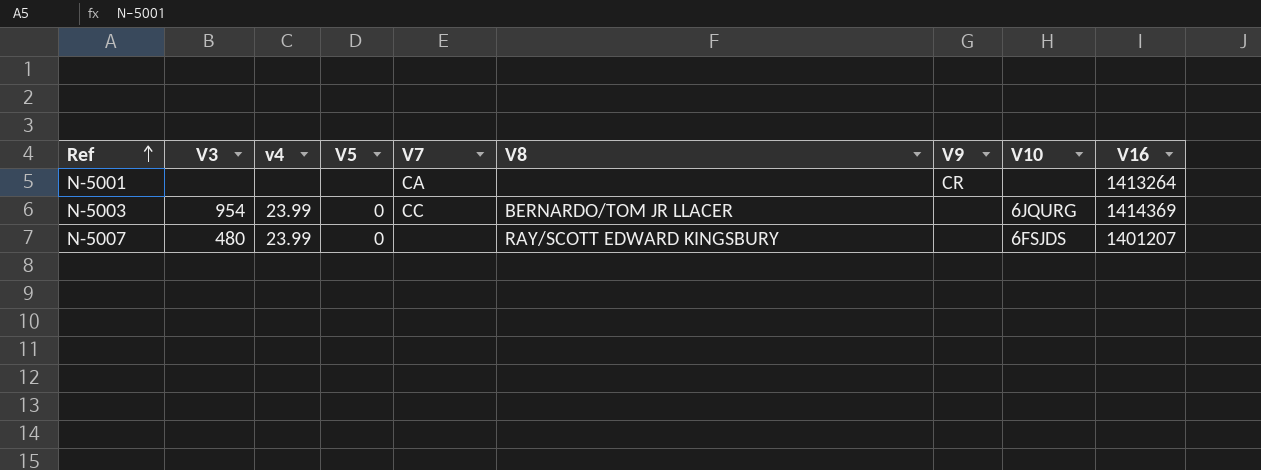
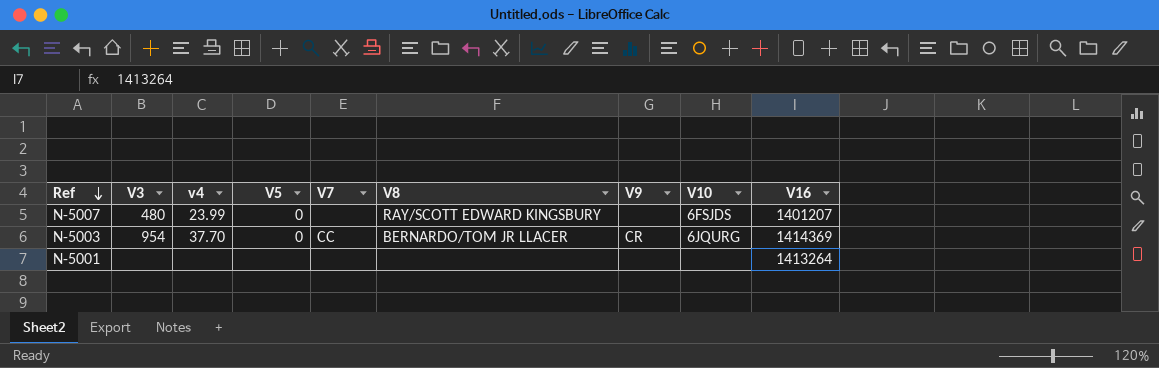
row order: Ref ascending -> Ref descending
N-5003 | v4: 23.99 -> 37.70
N-5003 | V9: none -> CR
N-5001 | V7: CA -> none
N-5001 | V9: CR -> none

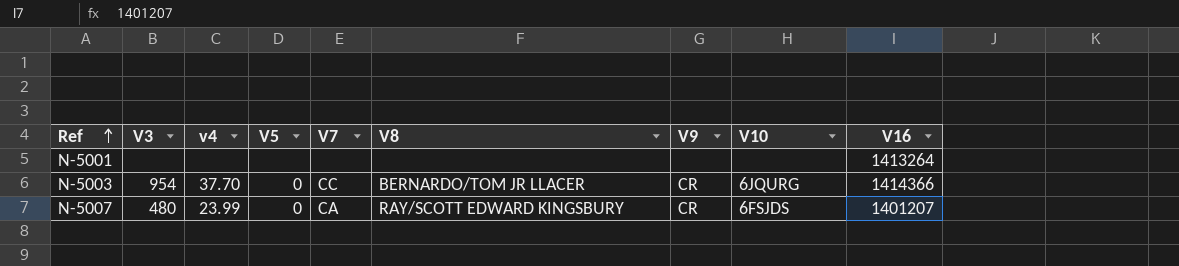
row order: Ref descending -> Ref ascending
N-5003 | V16: 1414369 -> 1414366
N-5007 | V7: none -> CA
N-5007 | V9: none -> CR

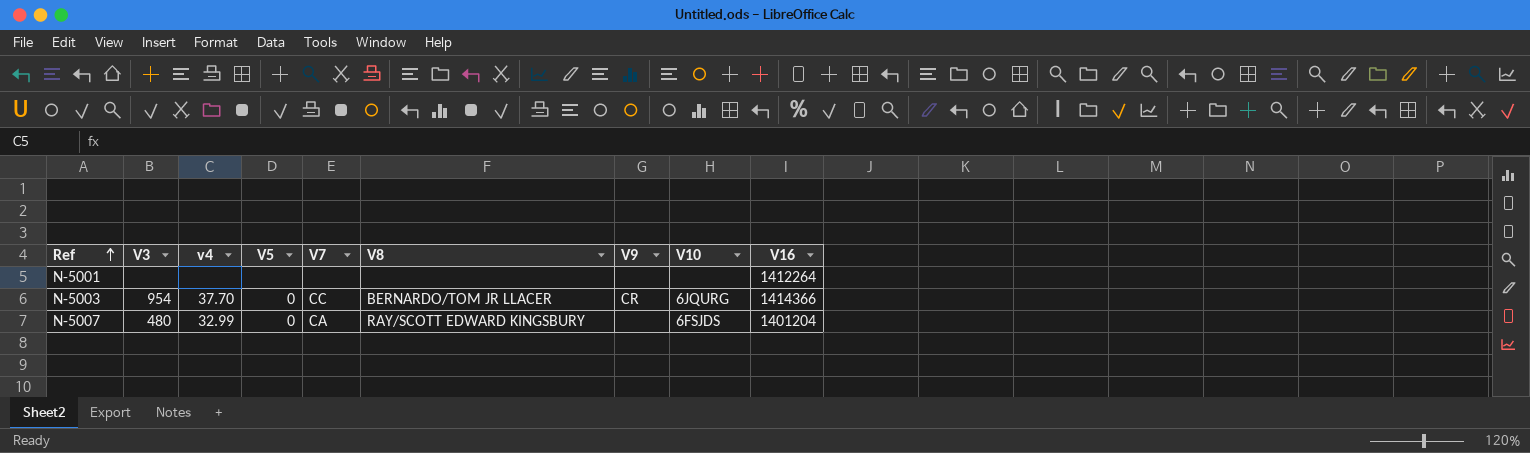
N-5001 | V16: 1413264 -> 1412264
N-5007 | v4: 23.99 -> 32.99
N-5007 | V9: CR -> none
N-5007 | V16: 1401207 -> 1401204

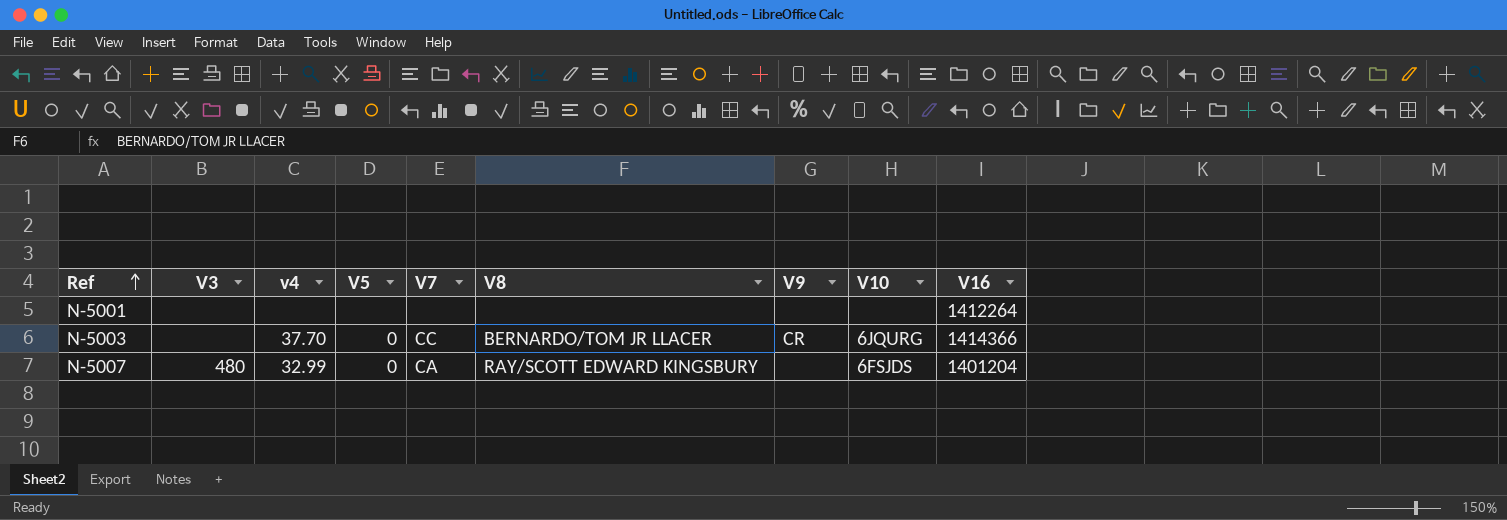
N-5003 | V3: 954 -> none

